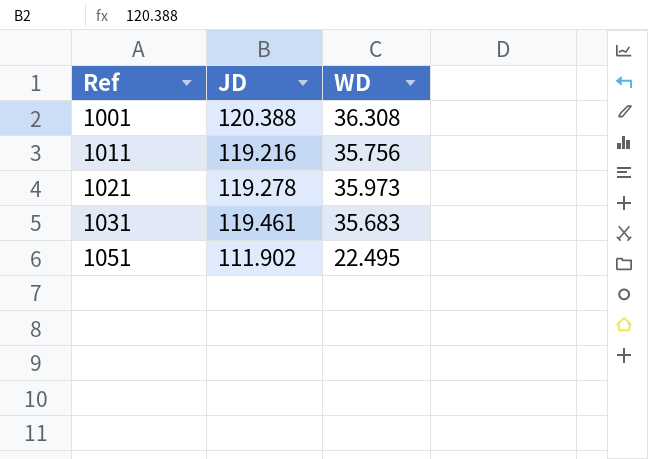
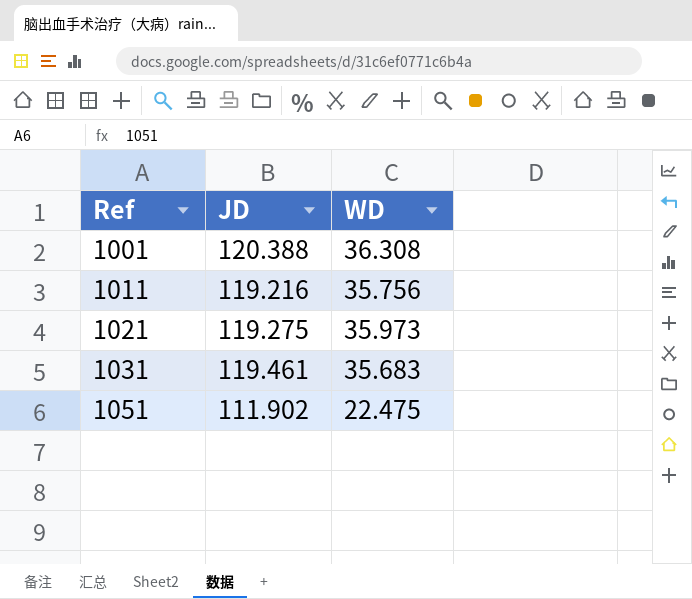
1021 | JD: 119.278 -> 119.275
1051 | WD: 22.495 -> 22.475

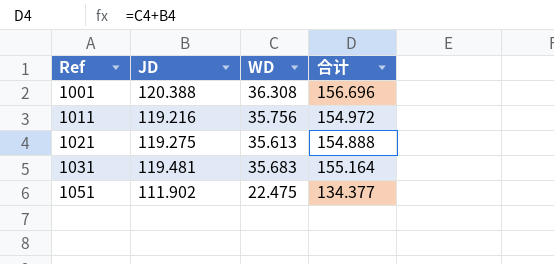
column 合计 | formula: none -> [JD] + [WD]
1021 | WD: 35.973 -> 35.613
1031 | JD: 119.461 -> 119.481

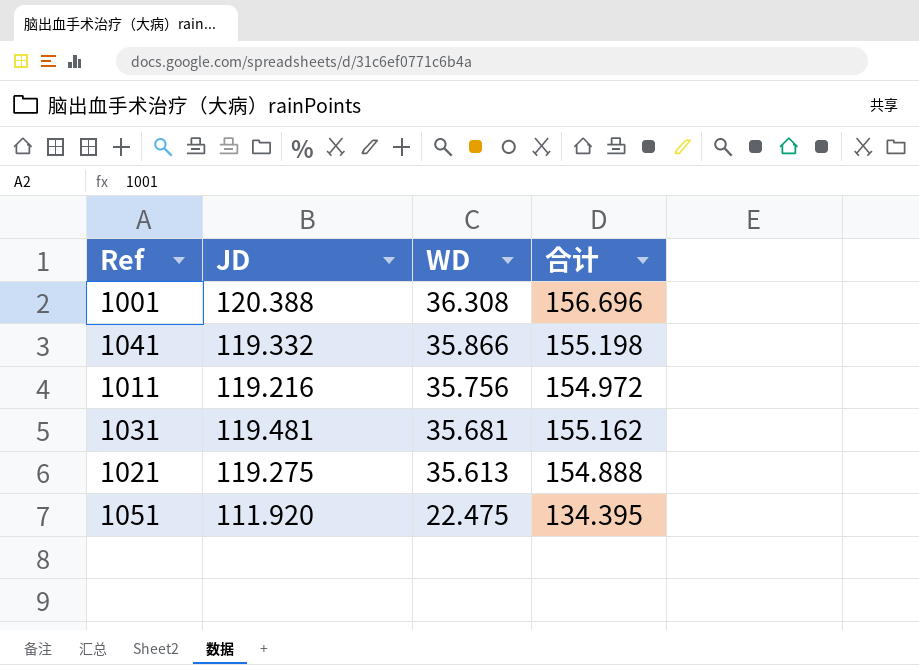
row order: Ref ascending -> WD descending
row 1041: none -> 119.332 | 35.866 | 155.198
1031 | WD: 35.683 -> 35.681
1031 | 合计: 155.164 -> 155.162
1051 | JD: 111.902 -> 111.920
1051 | 合计: 134.377 -> 134.395

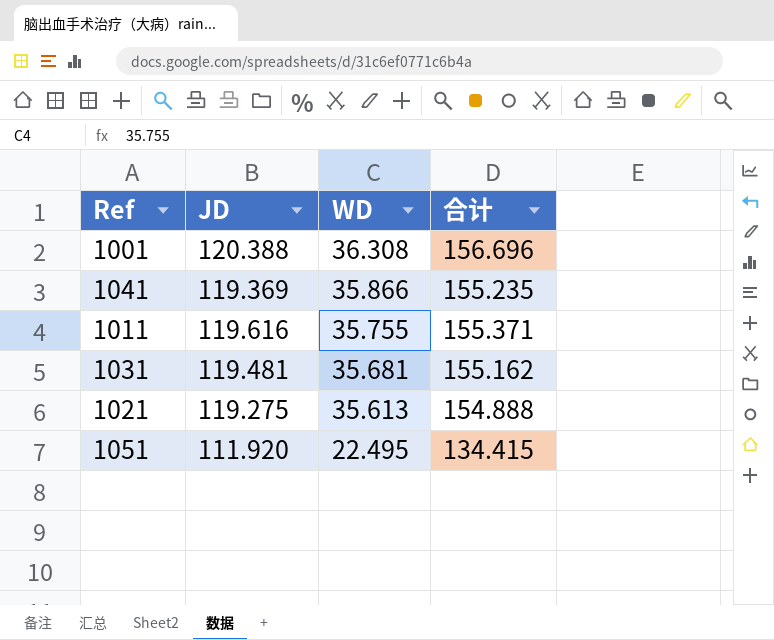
1041 | JD: 119.332 -> 119.369
1041 | 合计: 155.198 -> 155.235
1011 | JD: 119.216 -> 119.616
1011 | WD: 35.756 -> 35.755
1011 | 合计: 154.972 -> 155.371
1051 | WD: 22.475 -> 22.495
1051 | 合计: 134.395 -> 134.415

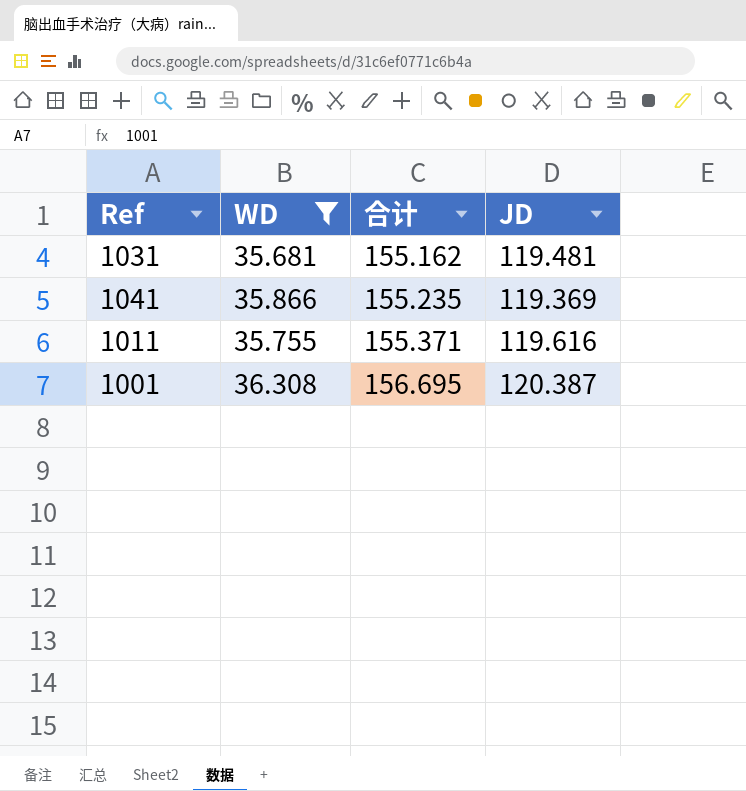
filter: none -> WD >= 35.681
row order: WD descending -> 合计 ascending
column JD | position: 2 -> 4
1001 | 合计: 156.696 -> 156.695
1001 | JD: 120.388 -> 120.387

